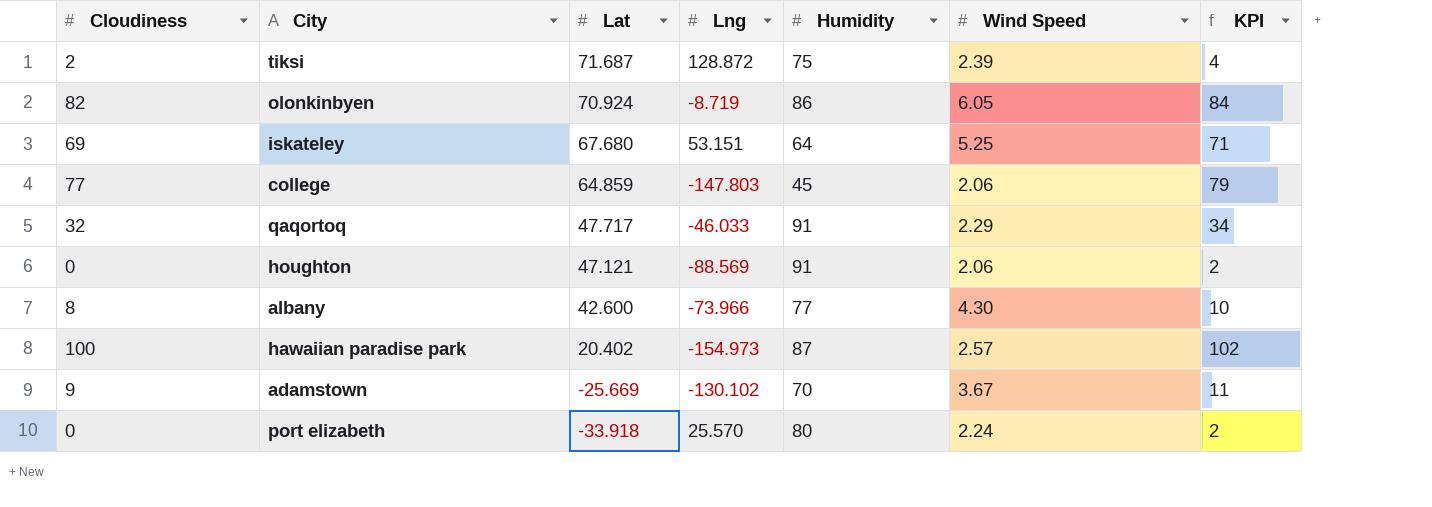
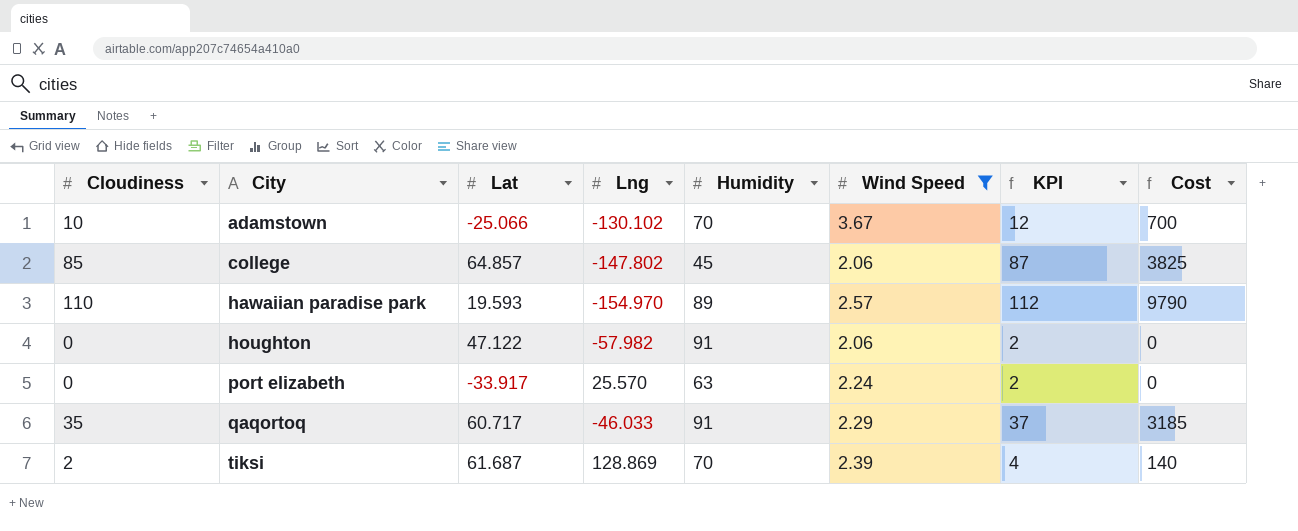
filter: none -> Wind Speed <= 3.67
row order: Lat descending -> City ascending
column Cost | formula: none -> [Cloudiness] * [Humidity]
adamstown | Cloudiness: 9 -> 10
adamstown | Lat: -25.669 -> -25.066
adamstown | KPI: 11 -> 12
college | Cloudiness: 77 -> 85
college | Lat: 64.859 -> 64.857
college | Lng: -147.803 -> -147.802
college | KPI: 79 -> 87
hawaiian paradise park | Cloudiness: 100 -> 110
hawaiian paradise park | Lat: 20.402 -> 19.593
hawaiian paradise park | Lng: -154.973 -> -154.970
hawaiian paradise park | Humidity: 87 -> 89
hawaiian paradise park | KPI: 102 -> 112
houghton | Lat: 47.121 -> 47.122
houghton | Lng: -88.569 -> -57.982
port elizabeth | Lat: -33.918 -> -33.917
port elizabeth | Humidity: 80 -> 63
qaqortoq | Cloudiness: 32 -> 35
qaqortoq | Lat: 47.717 -> 60.717
qaqortoq | KPI: 34 -> 37
tiksi | Lat: 71.687 -> 61.687
tiksi | Lng: 128.872 -> 128.869
tiksi | Humidity: 75 -> 70

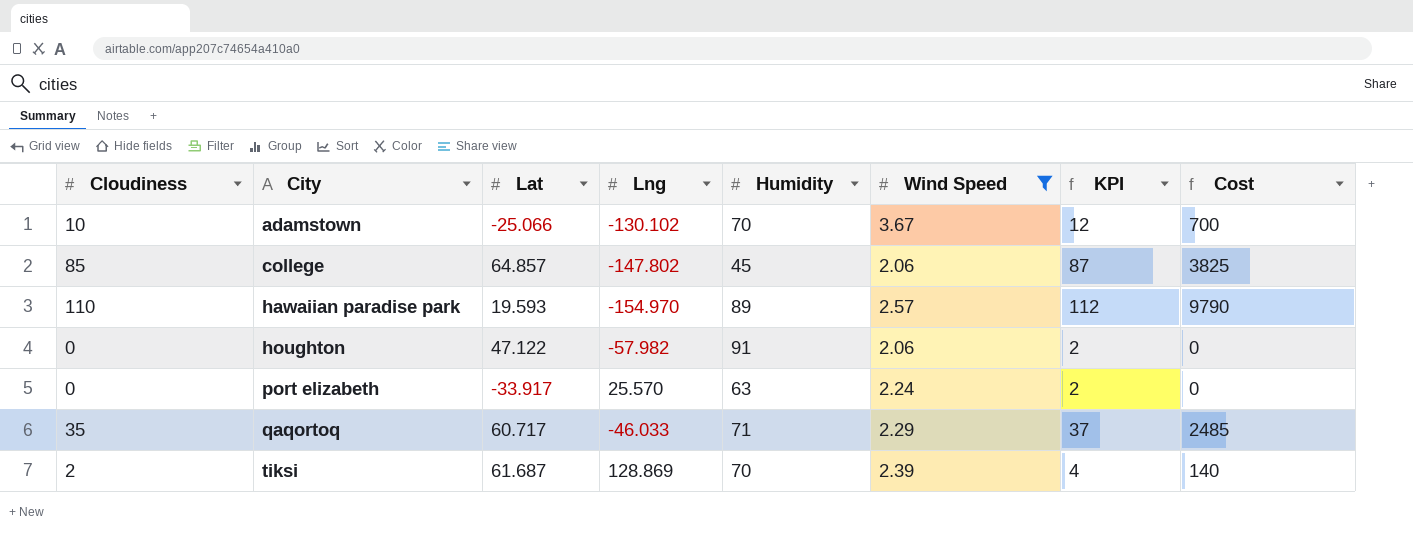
qaqortoq | Humidity: 91 -> 71
qaqortoq | Cost: 3185 -> 2485

